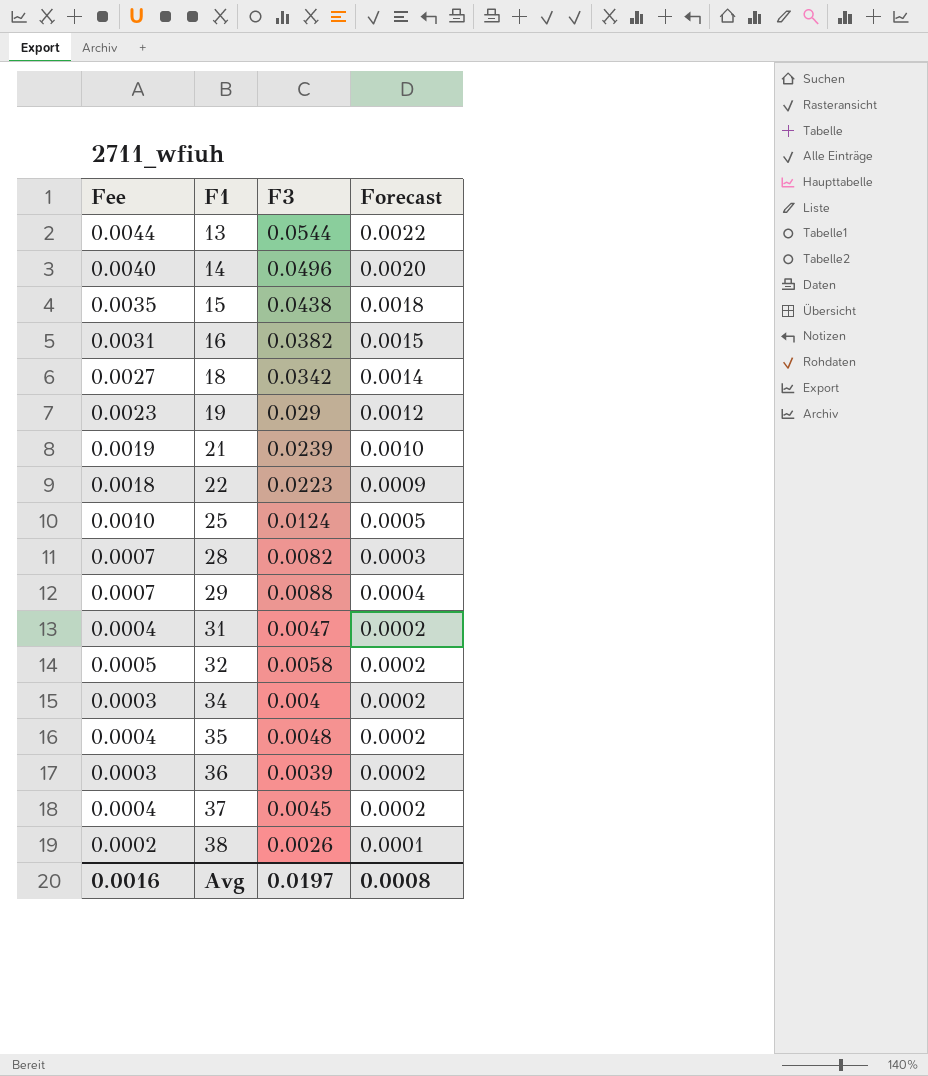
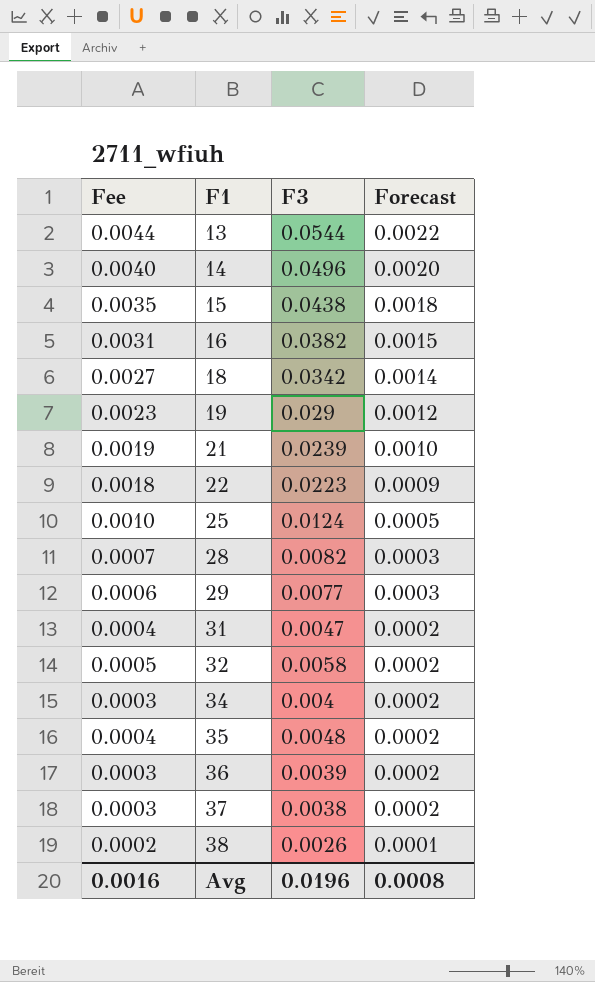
29 | Fee: 0.0007 -> 0.0006
29 | F3: 0.0088 -> 0.0077
29 | Forecast: 0.0004 -> 0.0003
37 | Fee: 0.0004 -> 0.0003
37 | F3: 0.0045 -> 0.0038
Avg | F3: 0.0197 -> 0.0196

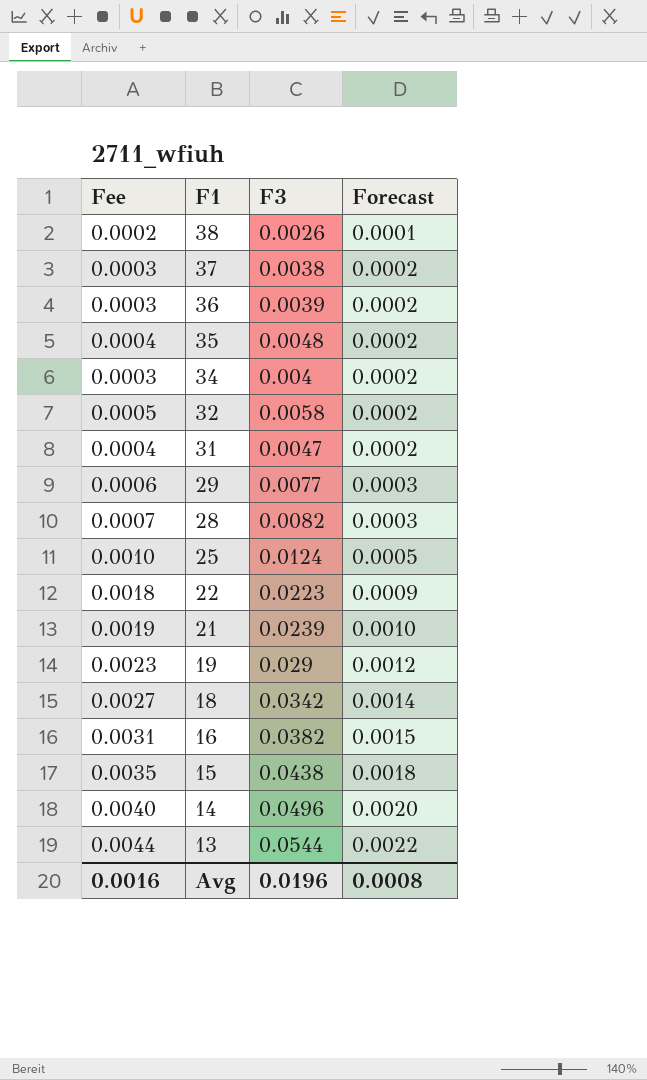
row order: F1 ascending -> F1 descending

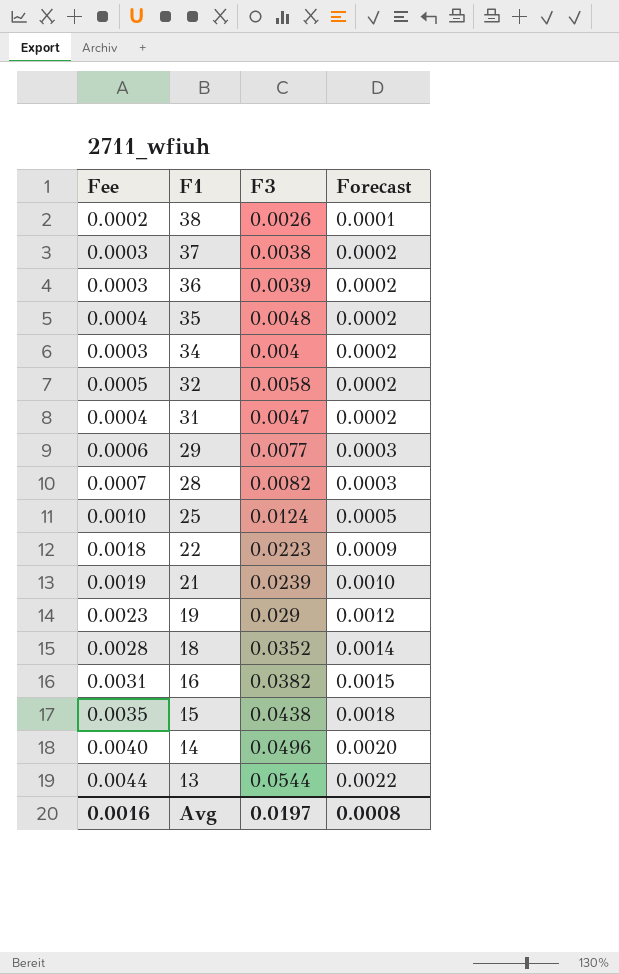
18 | Fee: 0.0027 -> 0.0028
18 | F3: 0.0342 -> 0.0352
Avg | F3: 0.0196 -> 0.0197

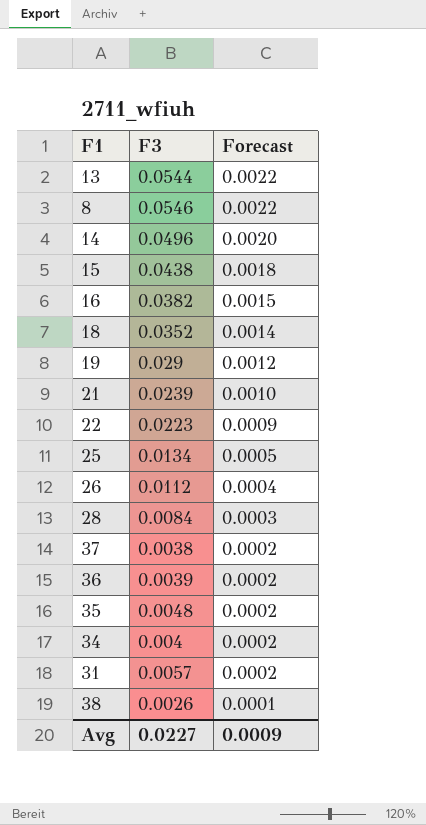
row order: F1 descending -> Forecast descending
column Fee | formula: [F3] * 0.08 -> none
row 32: 0.0005 | 0.0058 | 0.0002 -> none
row 29: 0.0006 | 0.0077 | 0.0003 -> none
row 8: none -> 0.0546 | 0.0022
25 | F3: 0.0124 -> 0.0134
row 26: none -> 0.0112 | 0.0004
28 | F3: 0.0082 -> 0.0084
31 | F3: 0.0047 -> 0.0057
Avg | F3: 0.0197 -> 0.0227
Avg | Forecast: 0.0008 -> 0.0009

